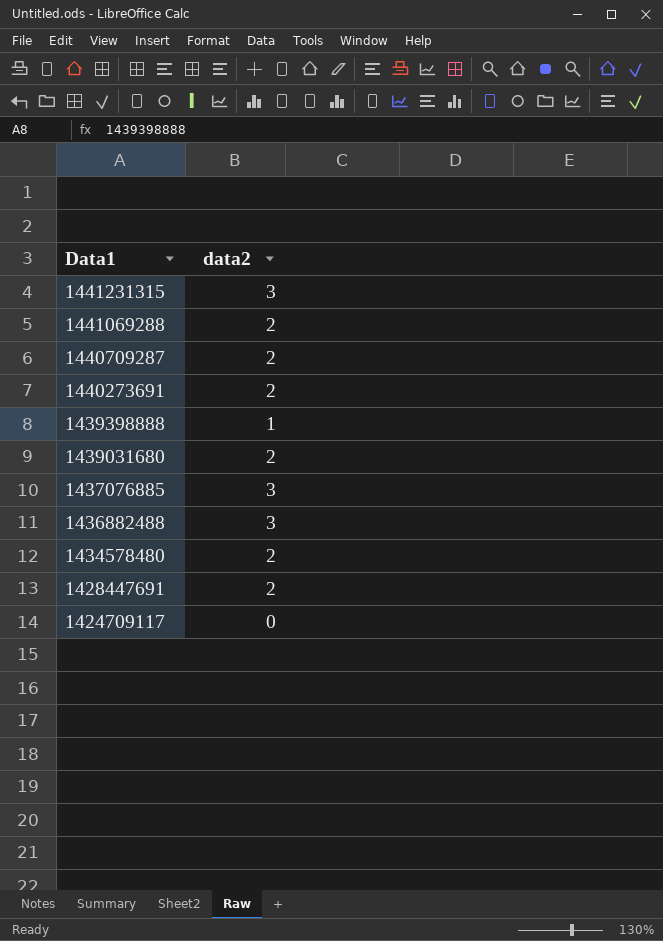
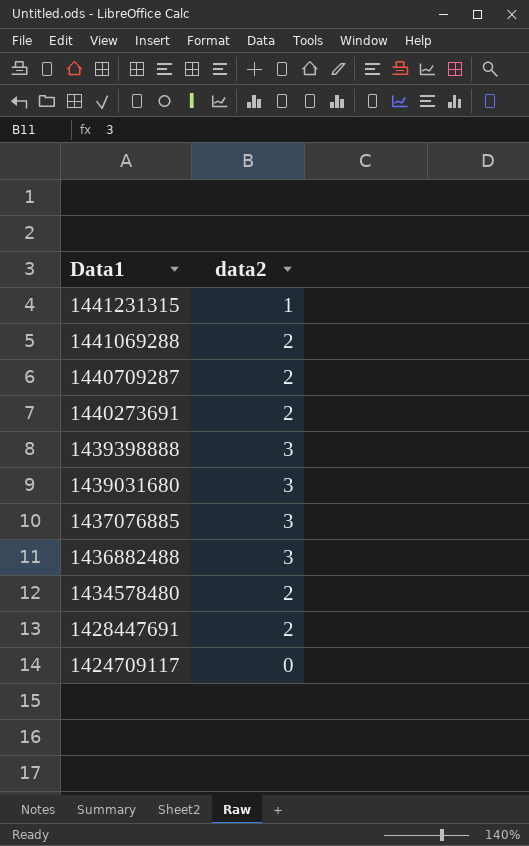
1441231315 | data2: 3 -> 1
1439398888 | data2: 1 -> 3
1439031680 | data2: 2 -> 3

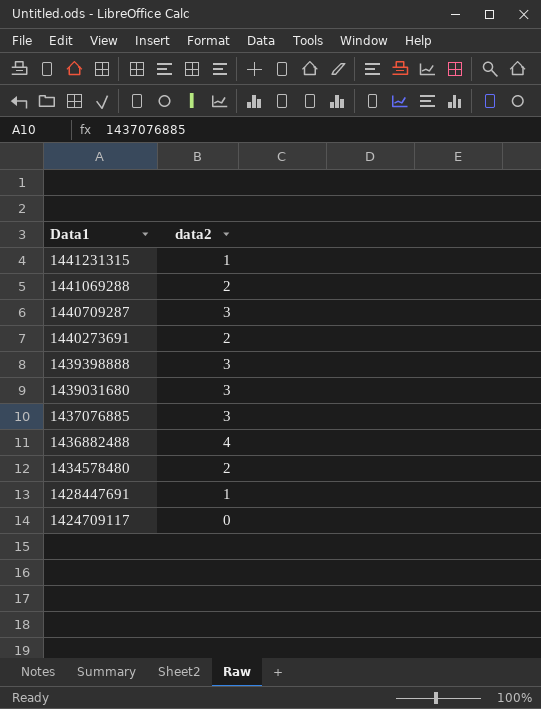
1440709287 | data2: 2 -> 3
1436882488 | data2: 3 -> 4
1428447691 | data2: 2 -> 1

